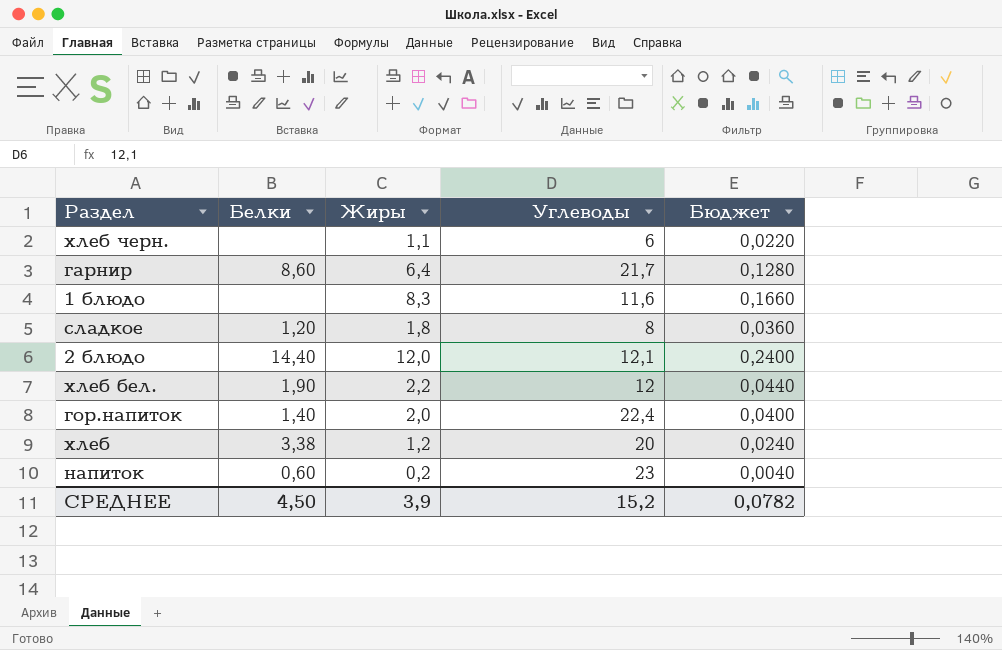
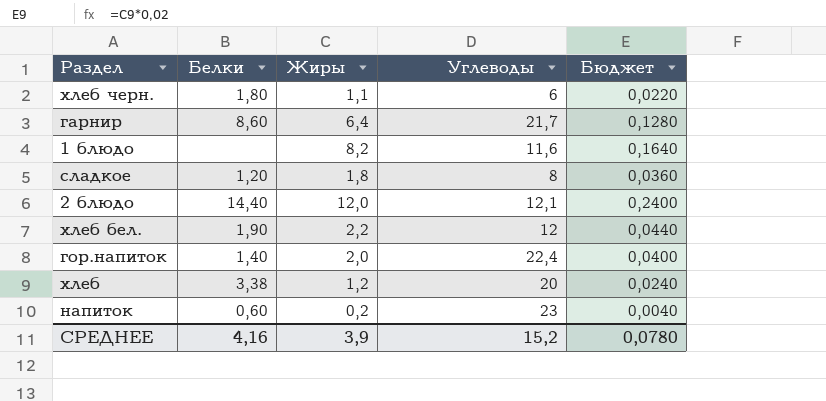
хлеб черн. | Белки: none -> 1,80
1 блюдо | Жиры: 8,3 -> 8,2
1 блюдо | Бюджет: 0,1660 -> 0,1640
СРЕДНЕЕ | Белки: 4,50 -> 4,16
СРЕДНЕЕ | Бюджет: 0,0782 -> 0,0780

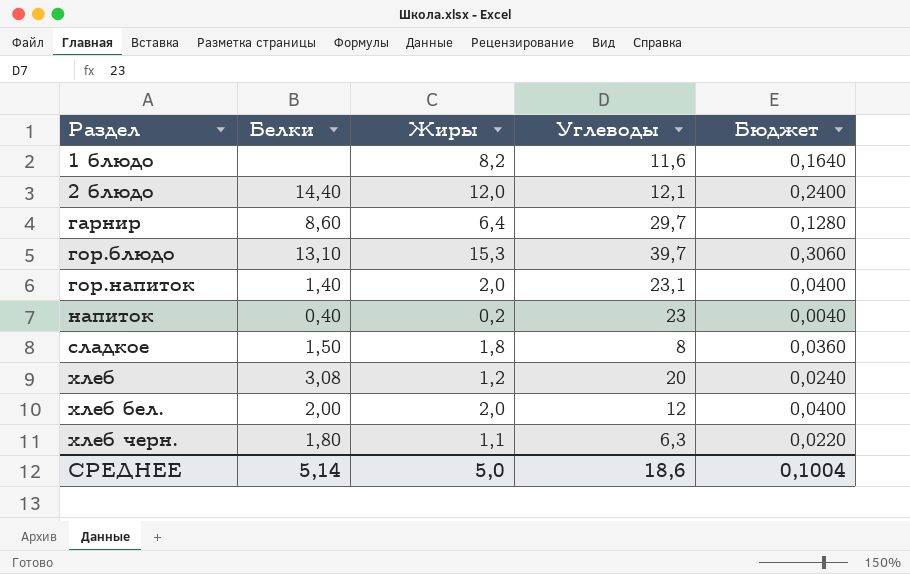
row order: none -> Раздел ascending
гарнир | Углеводы: 21,7 -> 29,7
row гор.блюдо: none -> 13,10 | 15,3 | 39,7 | 0,3060
гор.напиток | Углеводы: 22,4 -> 23,1
напиток | Белки: 0,60 -> 0,40
сладкое | Белки: 1,20 -> 1,50
хлеб | Белки: 3,38 -> 3,08
хлеб бел. | Белки: 1,90 -> 2,00
хлеб бел. | Жиры: 2,2 -> 2,0
хлеб бел. | Бюджет: 0,0440 -> 0,0400
хлеб черн. | Углеводы: 6 -> 6,3
СРЕДНЕЕ | Белки: 4,16 -> 5,14
СРЕДНЕЕ | Жиры: 3,9 -> 5,0
СРЕДНЕЕ | Углеводы: 15,2 -> 18,6
СРЕДНЕЕ | Бюджет: 0,0780 -> 0,1004

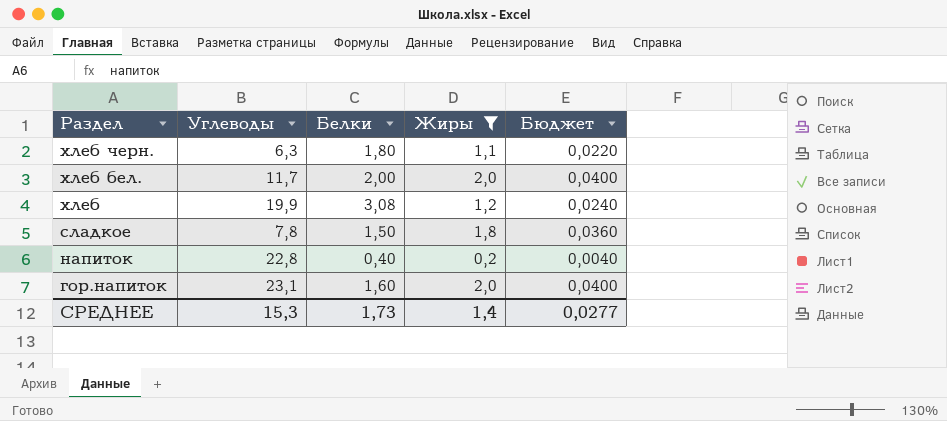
filter: none -> Жиры <= 2,0
row order: Раздел ascending -> Раздел descending
column Углеводы | position: 4 -> 2
хлеб бел. | Углеводы: 12 -> 11,7
хлеб | Углеводы: 20 -> 19,9
сладкое | Углеводы: 8 -> 7,8
напиток | Углеводы: 23 -> 22,8
гор.напиток | Белки: 1,40 -> 1,60
СРЕДНЕЕ | Углеводы: 18,6 -> 15,3
СРЕДНЕЕ | Белки: 5,14 -> 1,73
СРЕДНЕЕ | Жиры: 5,0 -> 1,4
СРЕДНЕЕ | Бюджет: 0,1004 -> 0,0277

